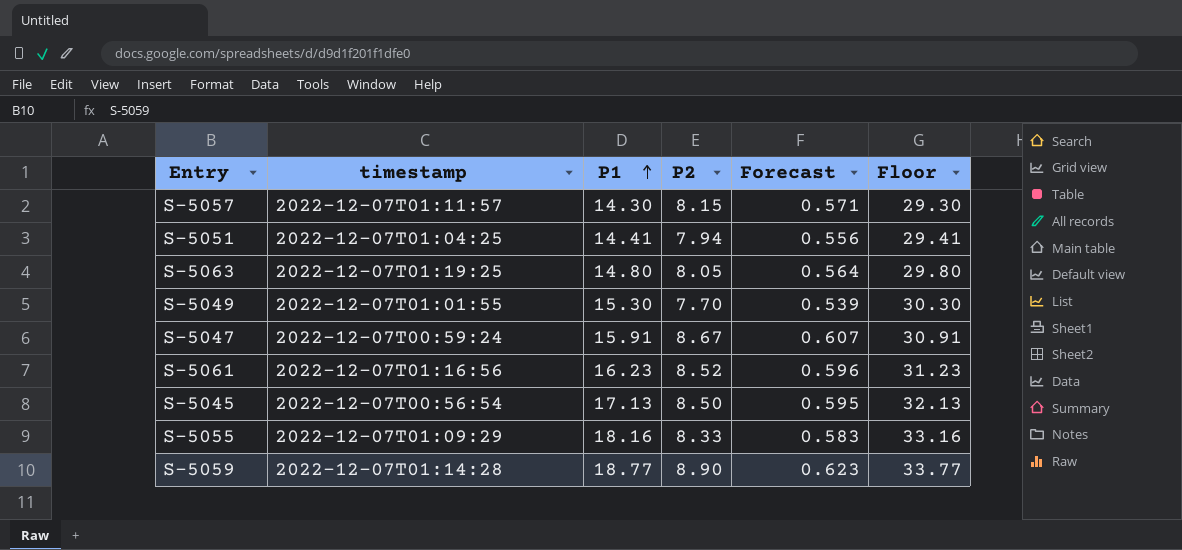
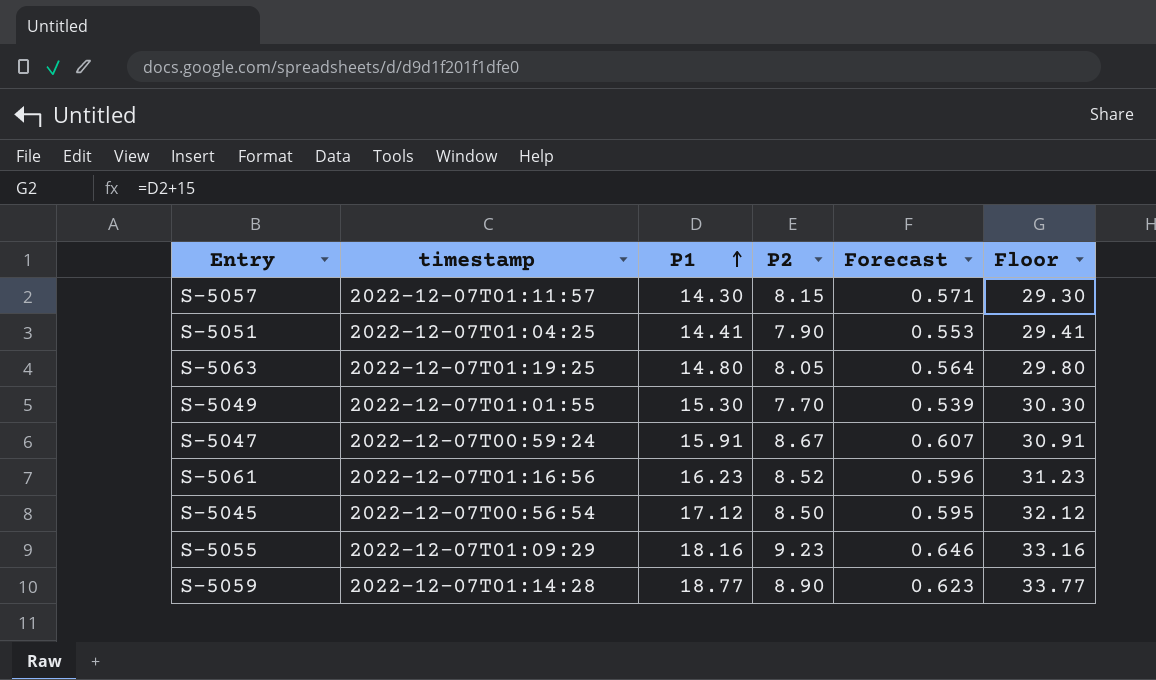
S-5051 | P2: 7.94 -> 7.90
S-5051 | Forecast: 0.556 -> 0.553
S-5045 | P1: 17.13 -> 17.12
S-5045 | Floor: 32.13 -> 32.12
S-5055 | P2: 8.33 -> 9.23
S-5055 | Forecast: 0.583 -> 0.646

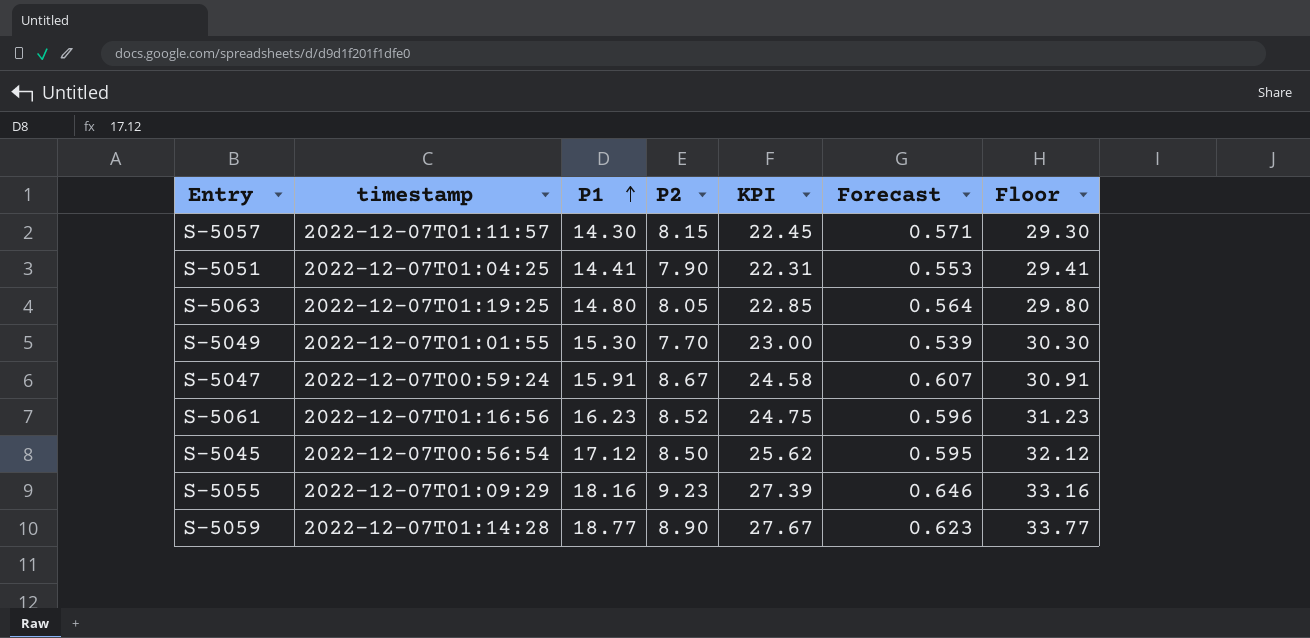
column KPI | formula: none -> [P1] + [P2]

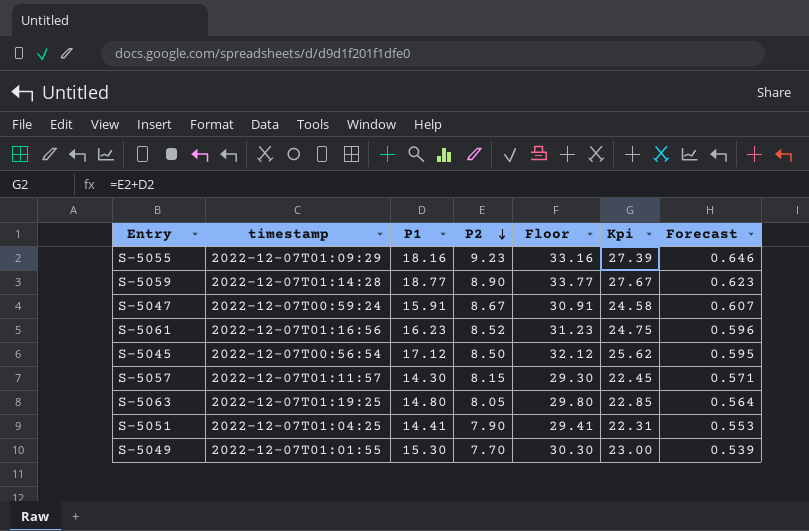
row order: P1 ascending -> P2 descending
column Floor | position: 7 -> 5
column name: KPI -> Kpi

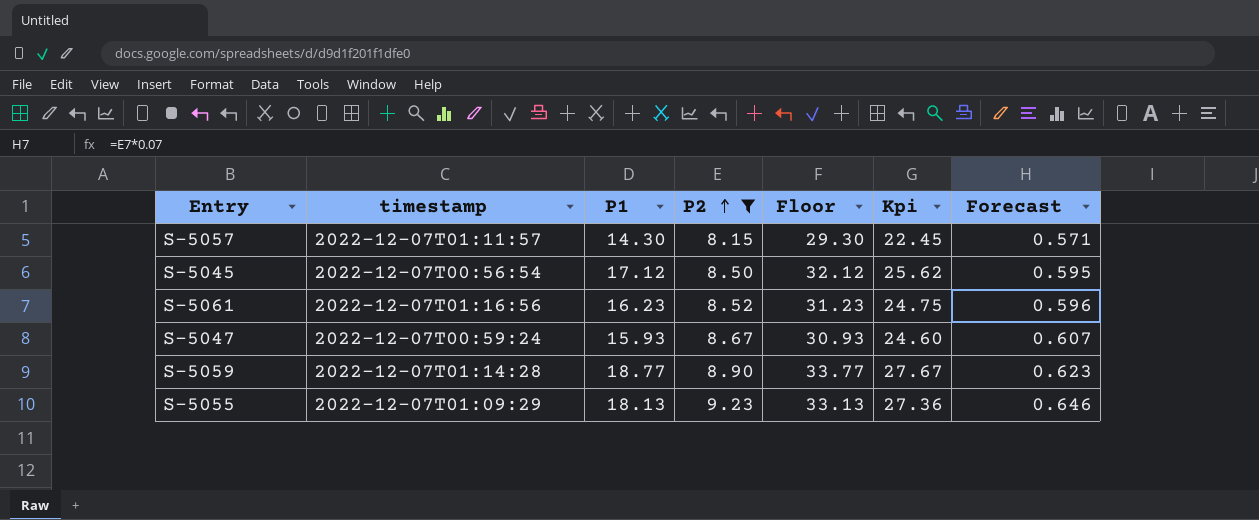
filter: none -> P2 >= 8.15
row order: P2 descending -> P2 ascending
S-5047 | P1: 15.91 -> 15.93
S-5047 | Floor: 30.91 -> 30.93
S-5047 | Kpi: 24.58 -> 24.60
S-5055 | P1: 18.16 -> 18.13
S-5055 | Floor: 33.16 -> 33.13
S-5055 | Kpi: 27.39 -> 27.36

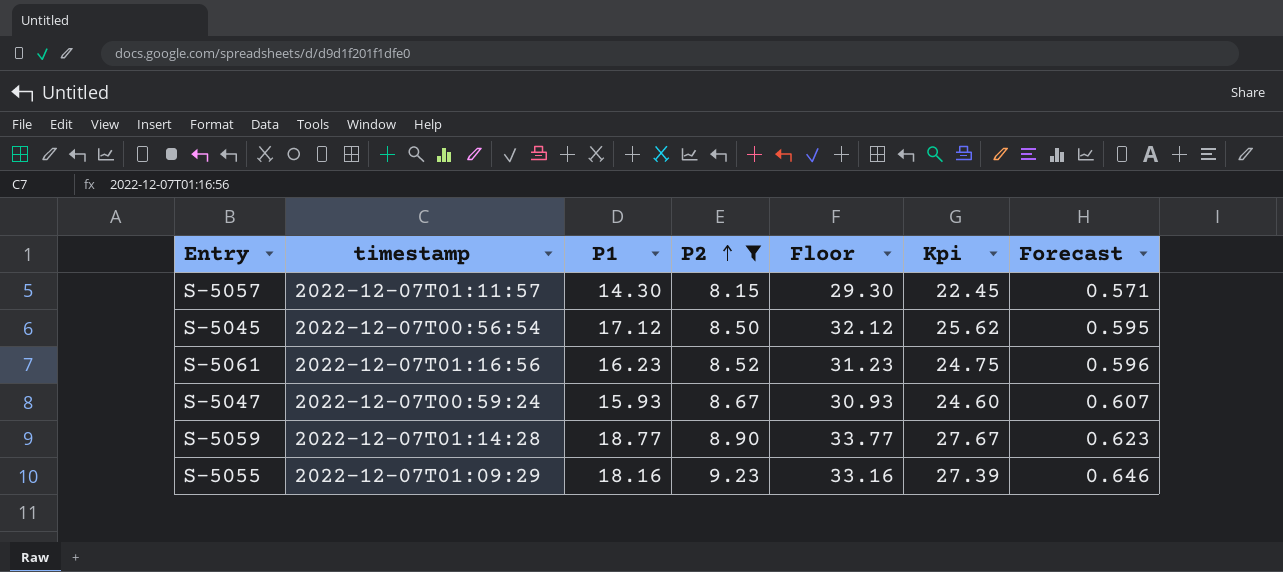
S-5055 | P1: 18.13 -> 18.16
S-5055 | Floor: 33.13 -> 33.16
S-5055 | Kpi: 27.36 -> 27.39

